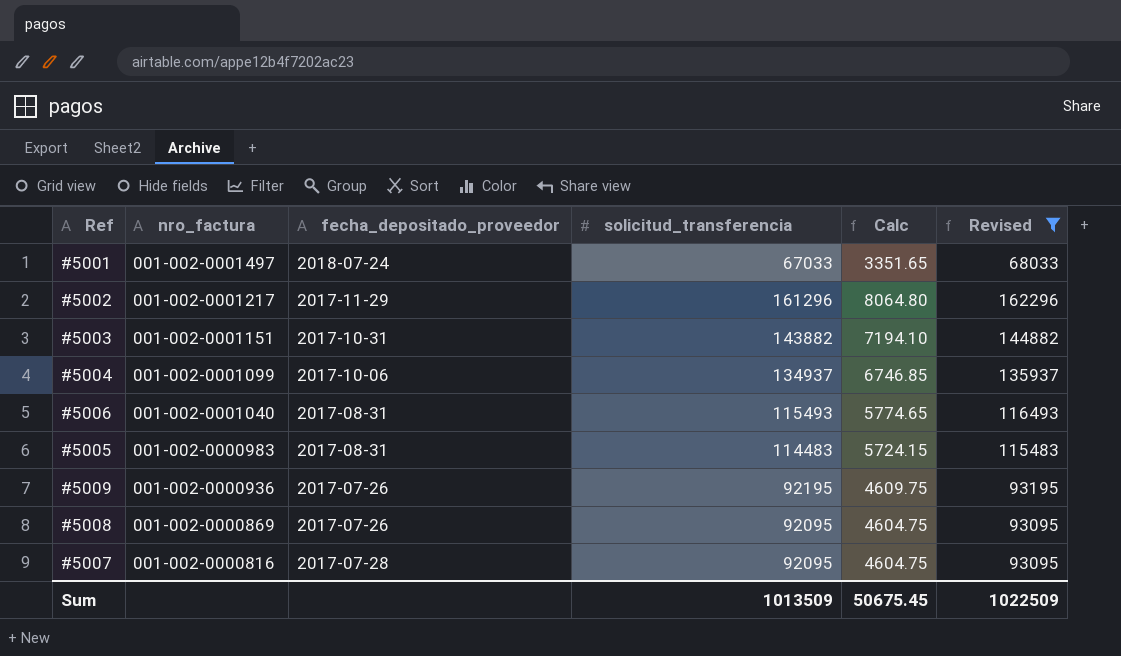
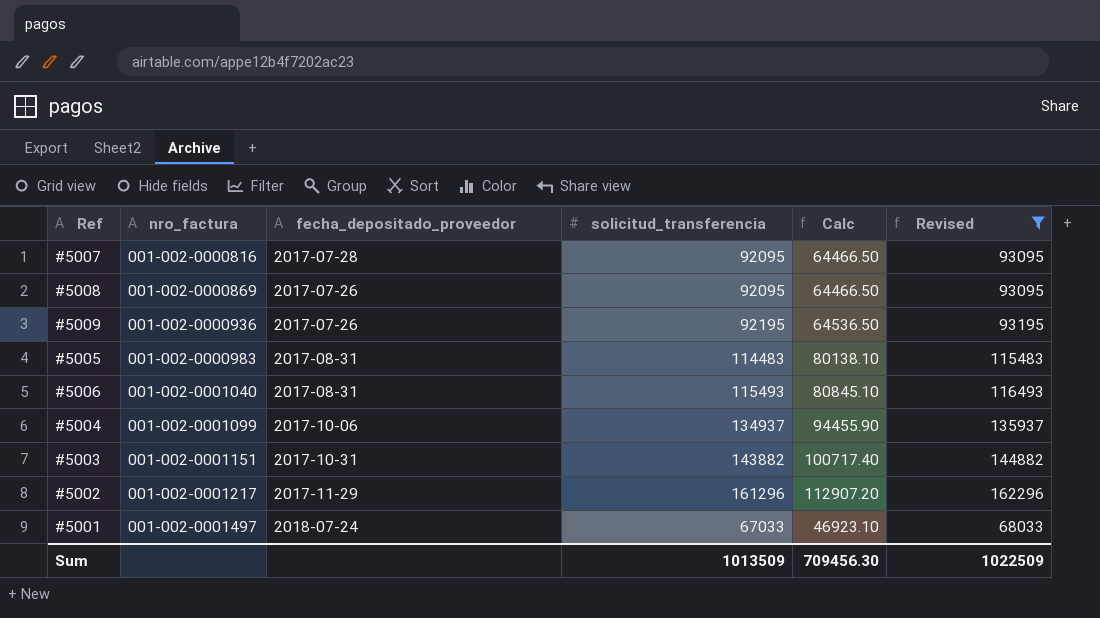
row order: nro_factura descending -> nro_factura ascending
column Calc | formula: [solicitud_transferencia] * 0.05 -> [solicitud_transferencia] * 0.7
Sum | Calc: 50675.45 -> 709456.30

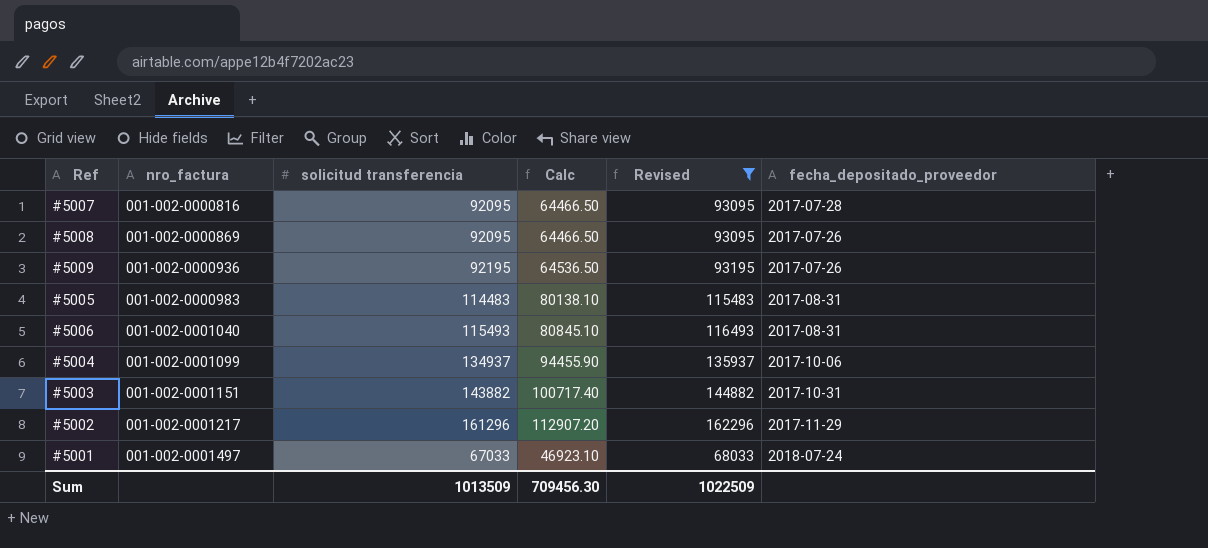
column name: solicitud_transferencia -> solicitud transferencia
column fecha_depositado_proveedor | position: 3 -> 6

